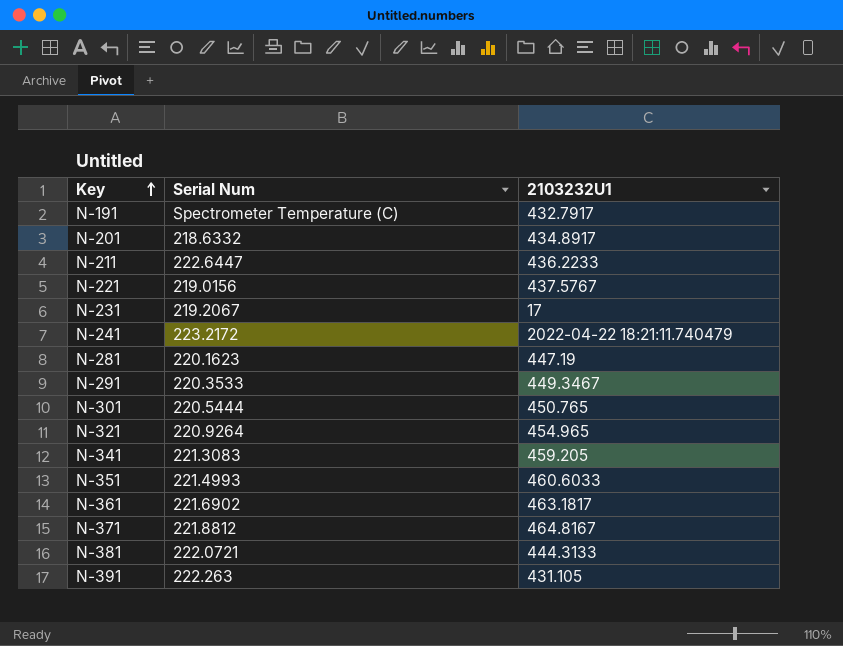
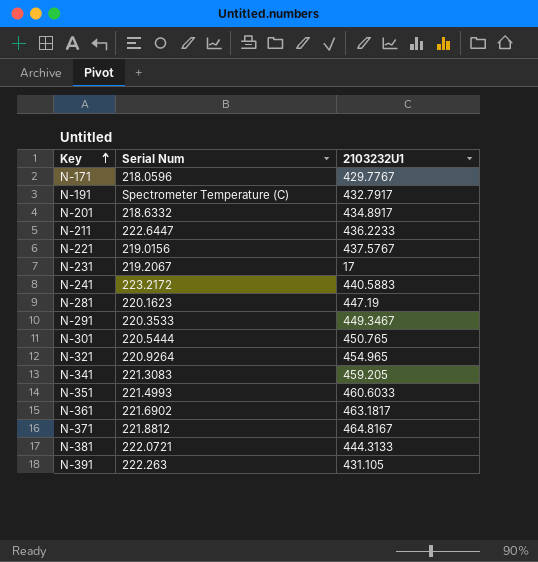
row N-171: none -> 218.0596 | 429.7767
N-241 | 2103232U1: 2022-04-22 18:21:11.740479 -> 440.5883

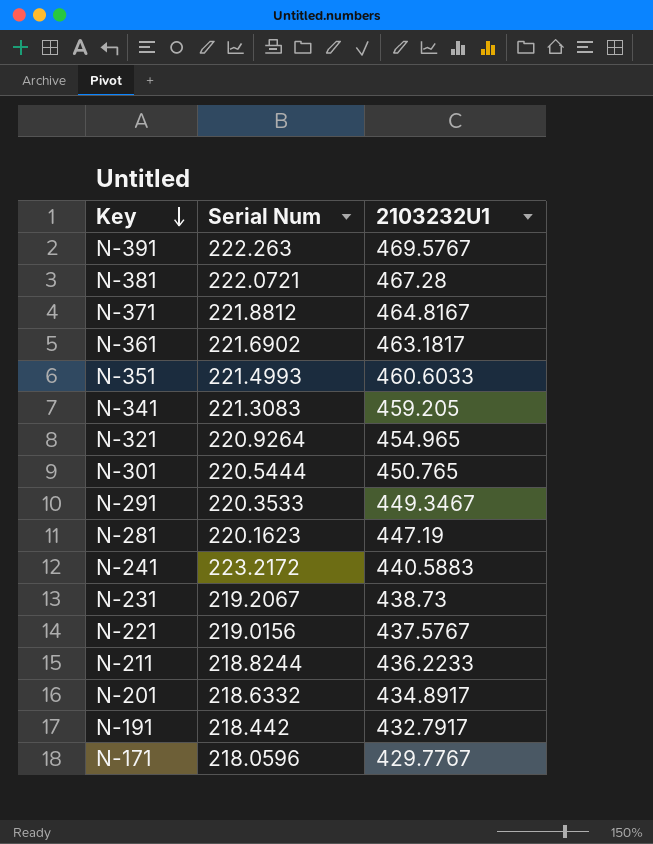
row order: Key ascending -> Key descending
N-391 | 2103232U1: 431.105 -> 469.5767
N-381 | 2103232U1: 444.3133 -> 467.28
N-231 | 2103232U1: 17 -> 438.73
N-211 | Serial Num: 222.6447 -> 218.8244
N-191 | Serial Num: Spectrometer Temperature (C) -> 218.442

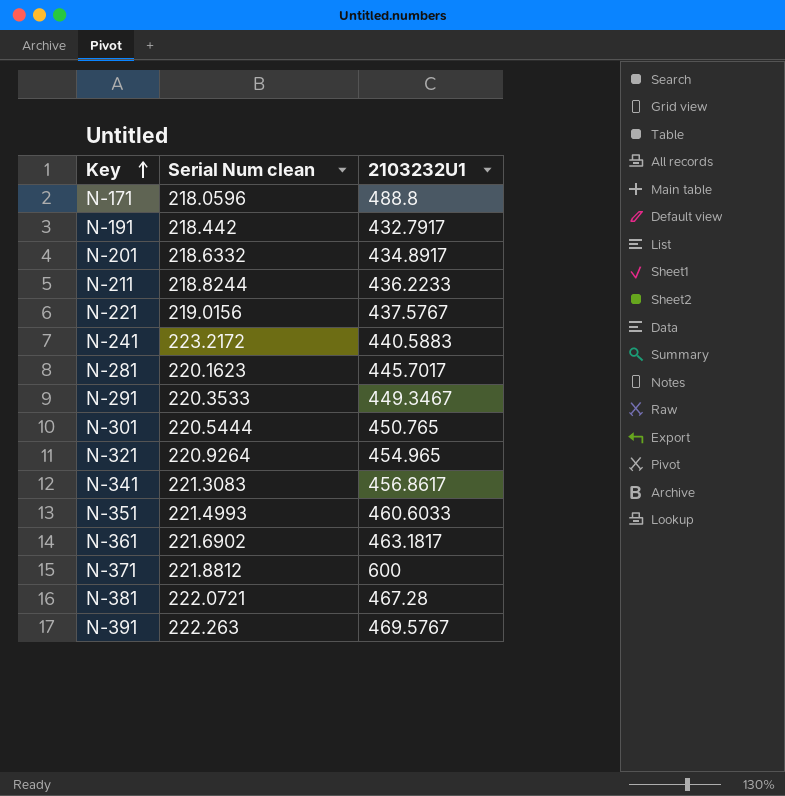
row order: Key descending -> Key ascending
column name: Serial Num -> Serial Num clean
row N-231: 219.2067 | 438.73 -> none
N-171 | 2103232U1: 429.7767 -> 488.8
N-281 | 2103232U1: 447.19 -> 445.7017
N-341 | 2103232U1: 459.205 -> 456.8617
N-371 | 2103232U1: 464.8167 -> 600

